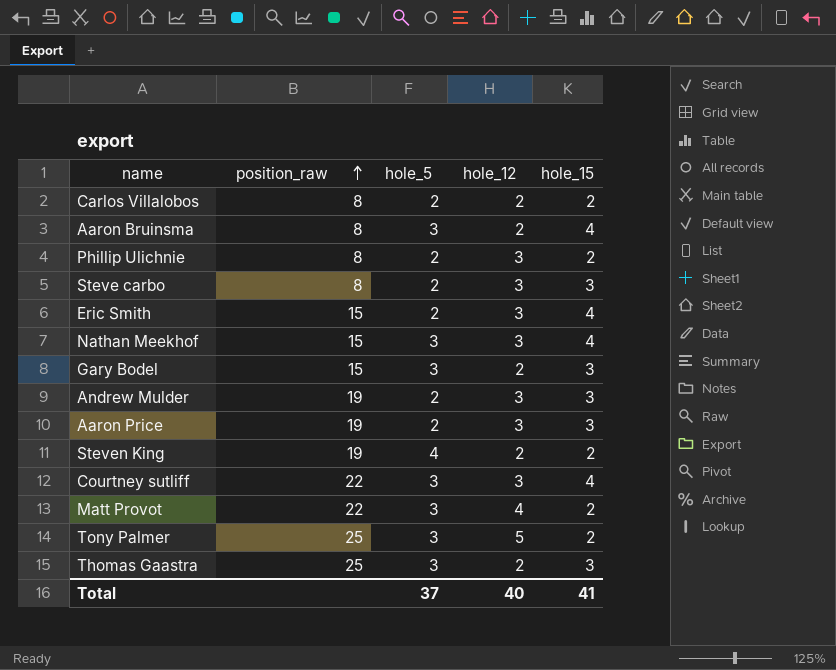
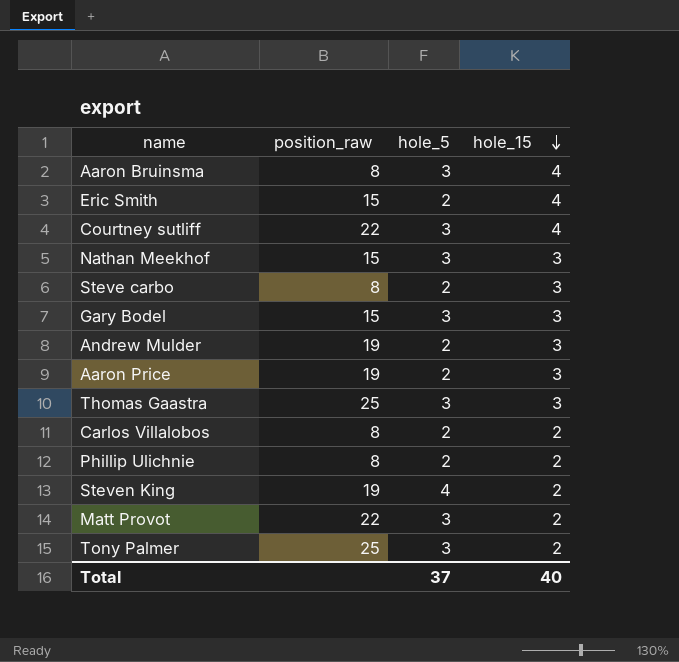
row order: position_raw ascending -> hole_15 descending
column hole_12 | position: 4 -> none
Nathan Meekhof | hole_15: 4 -> 3
Total | hole_15: 41 -> 40

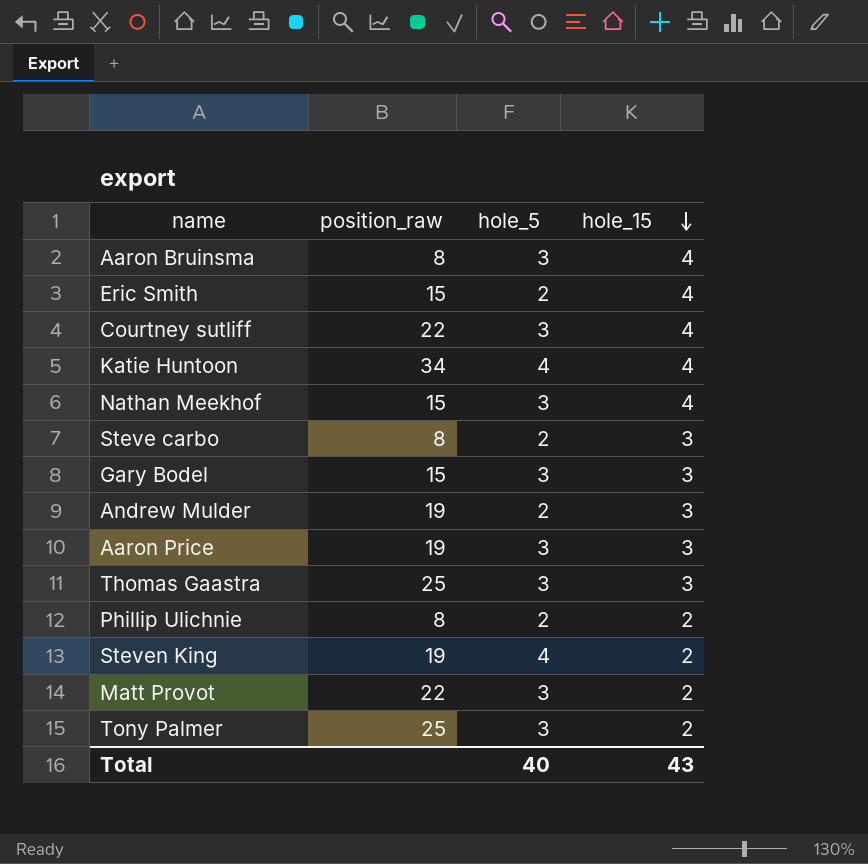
row Carlos Villalobos: 8 | 2 | 2 -> none
row Katie Huntoon: none -> 34 | 4 | 4
Nathan Meekhof | hole_15: 3 -> 4
Aaron Price | hole_5: 2 -> 3
Total | hole_5: 37 -> 40
Total | hole_15: 40 -> 43

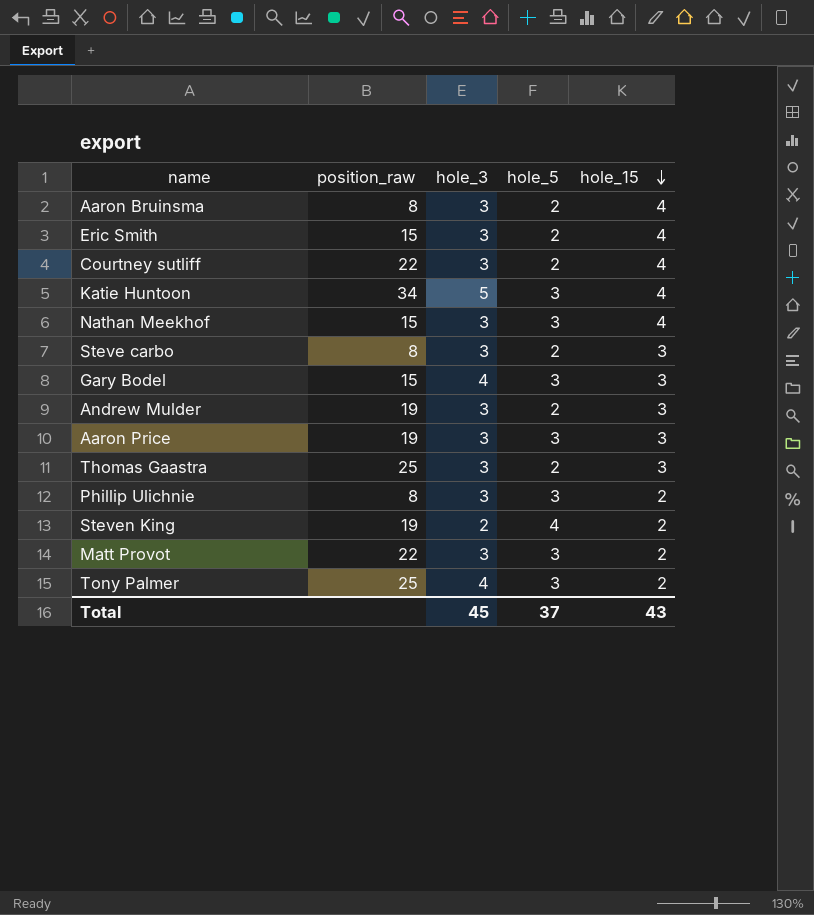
column hole_3 | position: none -> 3
Aaron Bruinsma | hole_5: 3 -> 2
Courtney sutliff | hole_5: 3 -> 2
Katie Huntoon | hole_5: 4 -> 3
Thomas Gaastra | hole_5: 3 -> 2
Phillip Ulichnie | hole_5: 2 -> 3
Total | hole_5: 40 -> 37

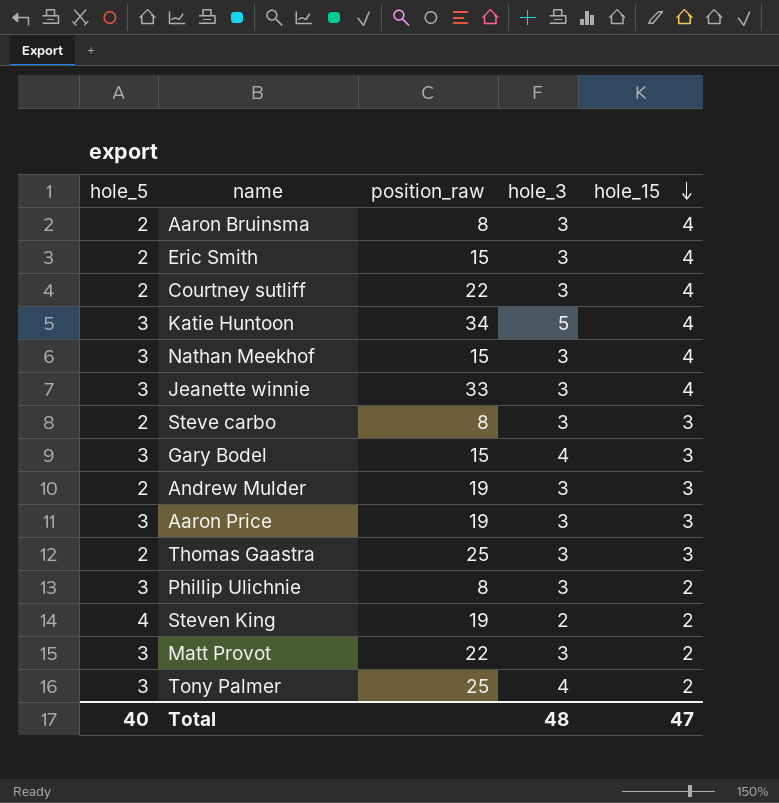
column hole_5 | position: 4 -> 1
row Jeanette winnie: none -> 3 | 33 | 3 | 4
Total | hole_5: 37 -> 40
Total | hole_3: 45 -> 48
Total | hole_15: 43 -> 47

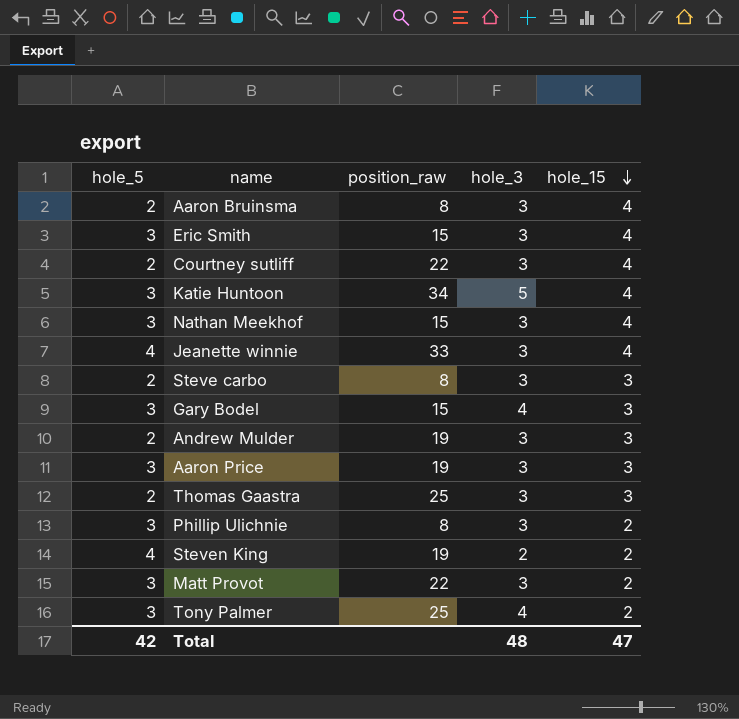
Eric Smith | hole_5: 2 -> 3
Jeanette winnie | hole_5: 3 -> 4
Total | hole_5: 40 -> 42

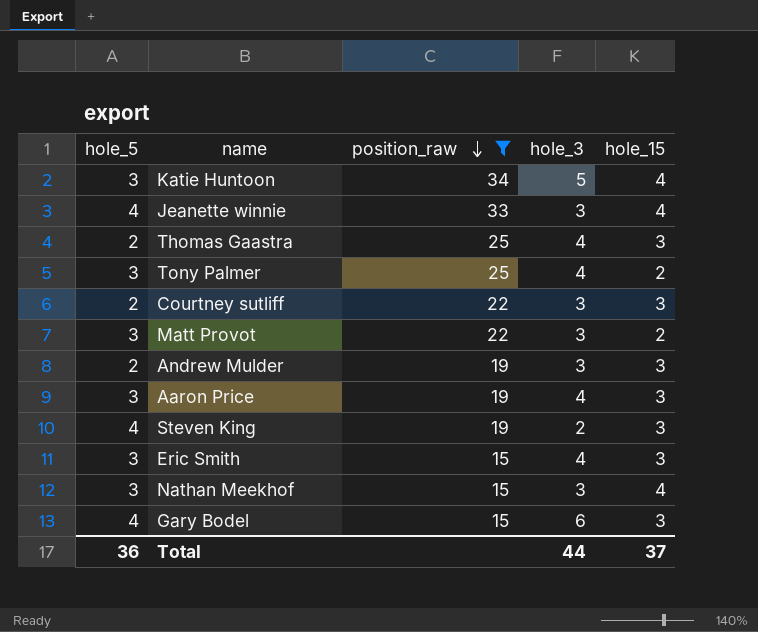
filter: none -> position_raw != 8
row order: hole_15 descending -> position_raw descending
Thomas Gaastra | hole_3: 3 -> 4
Courtney sutliff | hole_15: 4 -> 3
Aaron Price | hole_3: 3 -> 4
Steven King | hole_15: 2 -> 3
Eric Smith | hole_3: 3 -> 4
Eric Smith | hole_15: 4 -> 3
Gary Bodel | hole_5: 3 -> 4
Gary Bodel | hole_3: 4 -> 6
Total | hole_5: 42 -> 36
Total | hole_3: 48 -> 44
Total | hole_15: 47 -> 37

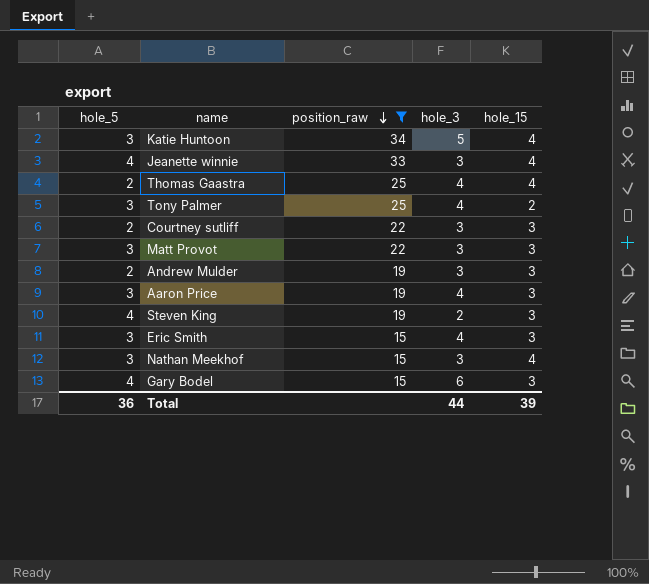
Thomas Gaastra | hole_15: 3 -> 4
Matt Provot | hole_15: 2 -> 3
Total | hole_15: 37 -> 39

